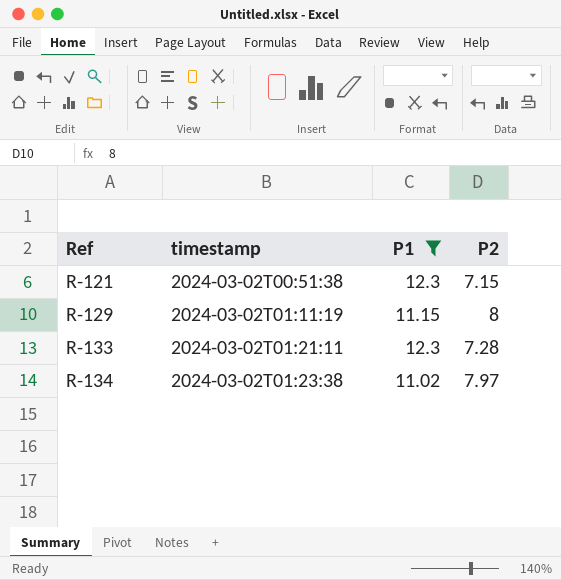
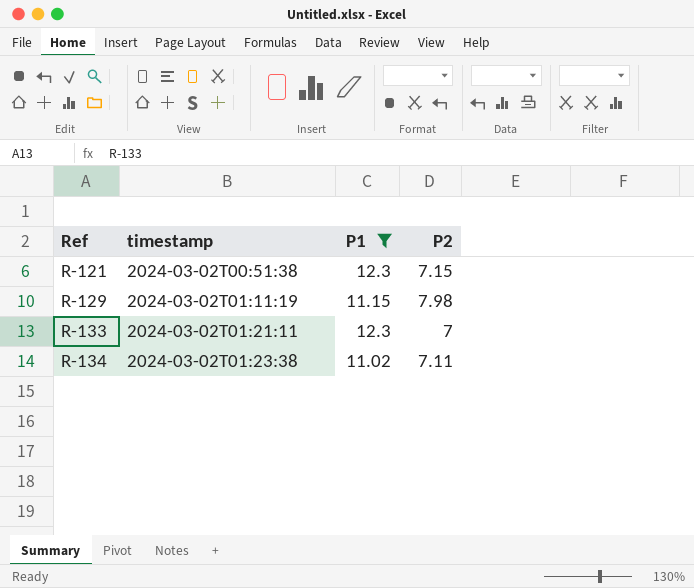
R-129 | P2: 8 -> 7.98
R-133 | P2: 7.28 -> 7
R-134 | P2: 7.97 -> 7.11

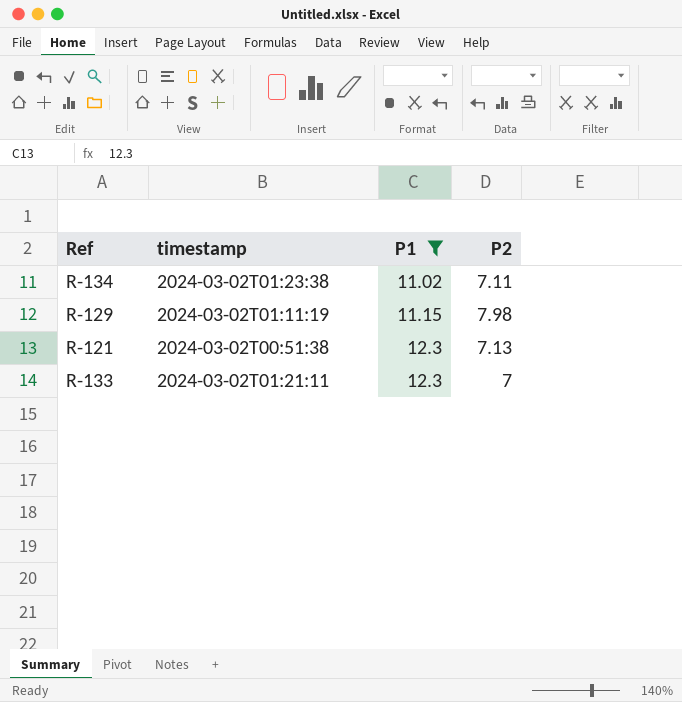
row order: Ref ascending -> P1 ascending
R-121 | P2: 7.15 -> 7.13

